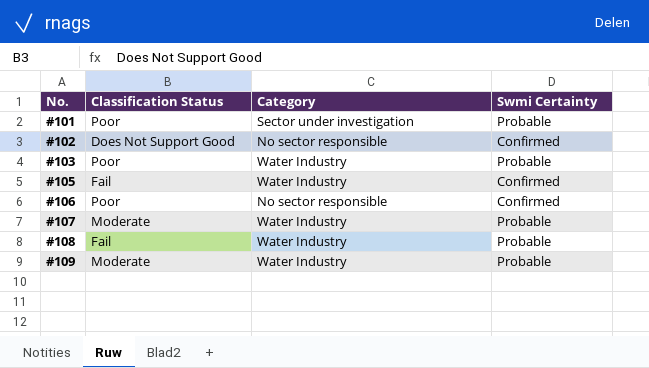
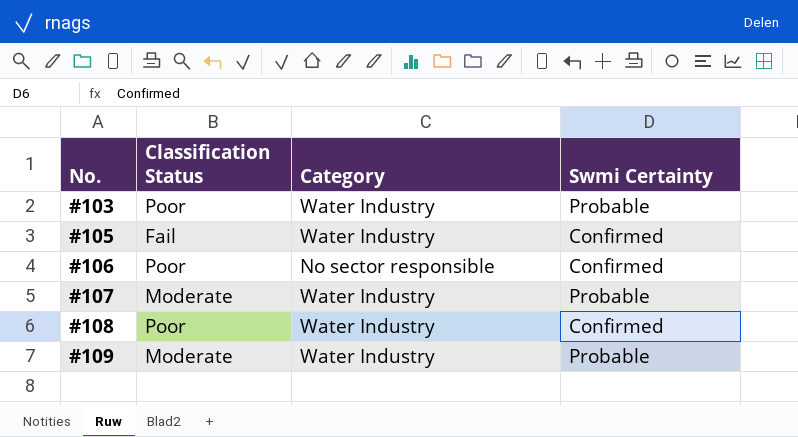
row #101: Poor | Sector under investigation | Probable -> none
row #102: Does Not Support Good | No sector responsible | Confirmed -> none
#108 | Classification Status: Fail -> Poor
#108 | Swmi Certainty: Probable -> Confirmed

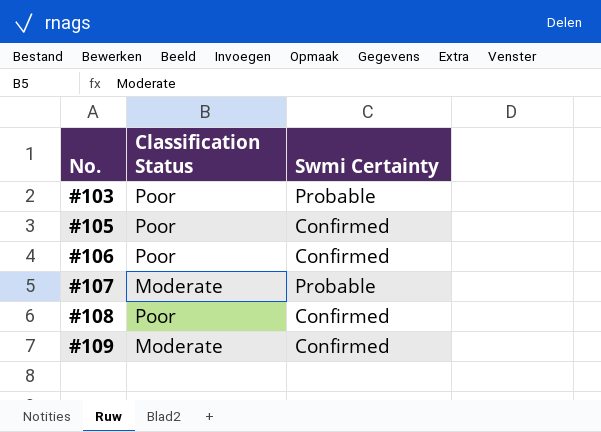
column Category | position: 3 -> none
#105 | Classification Status: Fail -> Poor
#109 | Swmi Certainty: Probable -> Confirmed

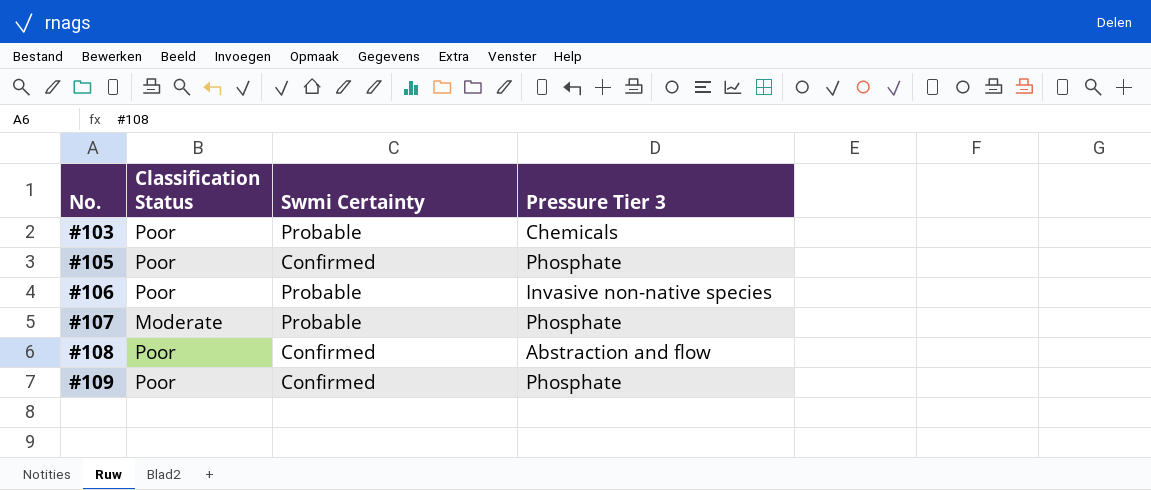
column Pressure Tier 3 | position: none -> 4
#106 | Swmi Certainty: Confirmed -> Probable
#109 | Classification Status: Moderate -> Poor

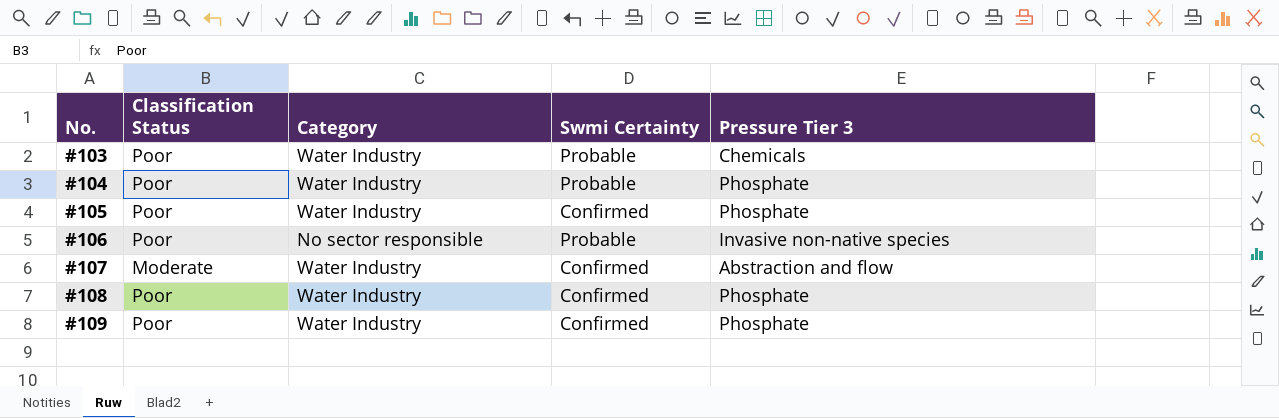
column Category | position: none -> 3
row #104: none -> Poor | Water Industry | Probable | Phosphate
#107 | Swmi Certainty: Probable -> Confirmed
#107 | Pressure Tier 3: Phosphate -> Abstraction and flow
#108 | Pressure Tier 3: Abstraction and flow -> Phosphate

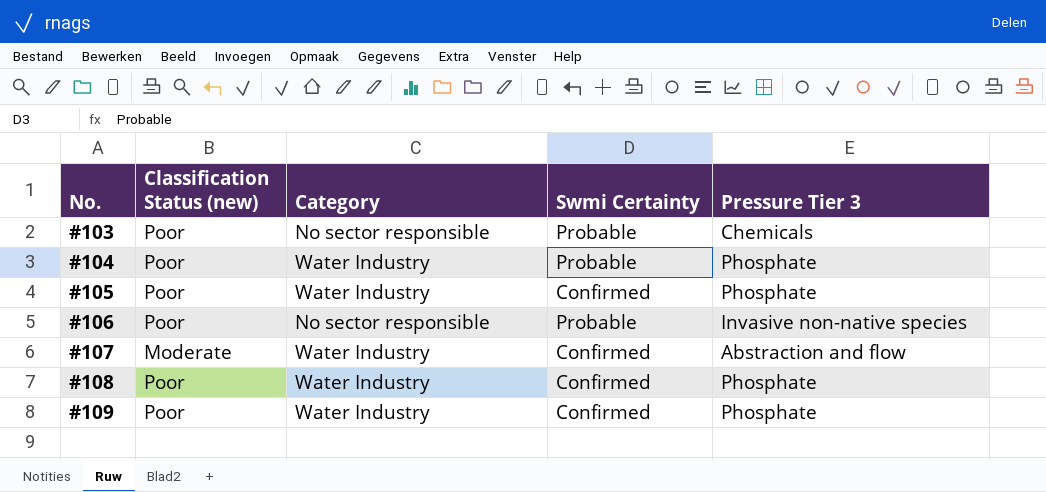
column name: Classification Status -> Classification Status (new)
#103 | Category: Water Industry -> No sector responsible

